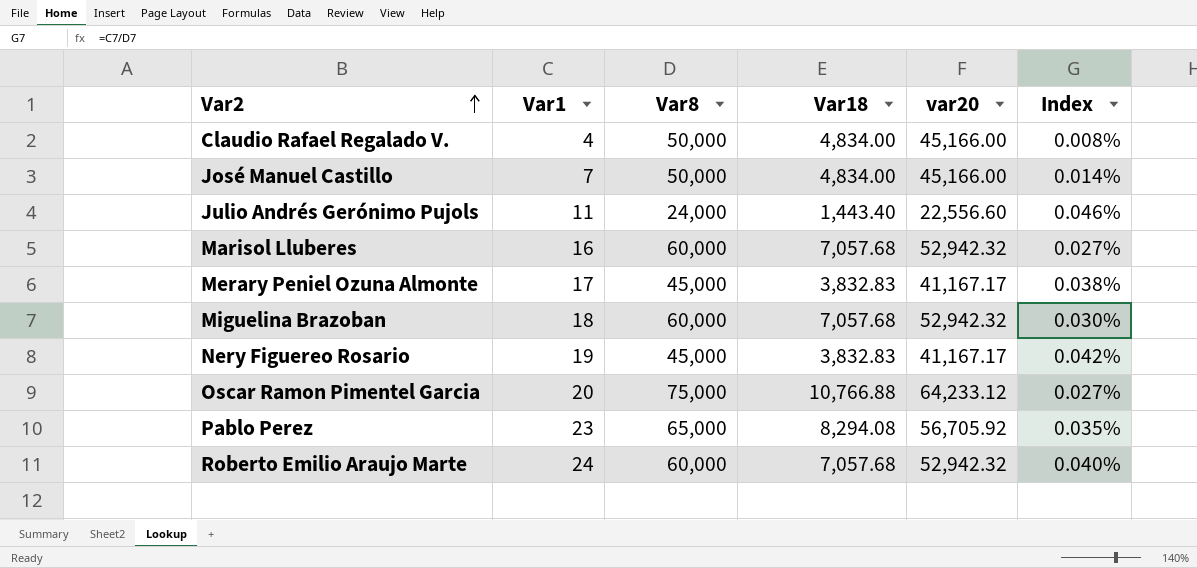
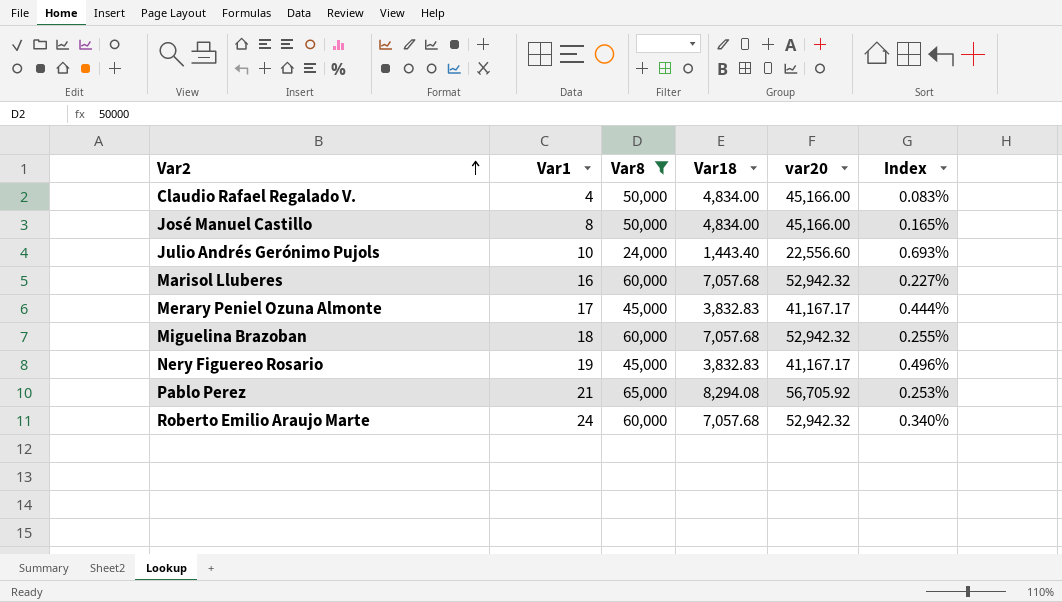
filter: none -> Var8 != 75,000
column Index | formula: [Var1] / [Var8] -> [Var1] / [Var18]
José Manuel Castillo | Var1: 7 -> 8
Julio Andrés Gerónimo Pujols | Var1: 11 -> 10
Pablo Perez | Var1: 23 -> 21

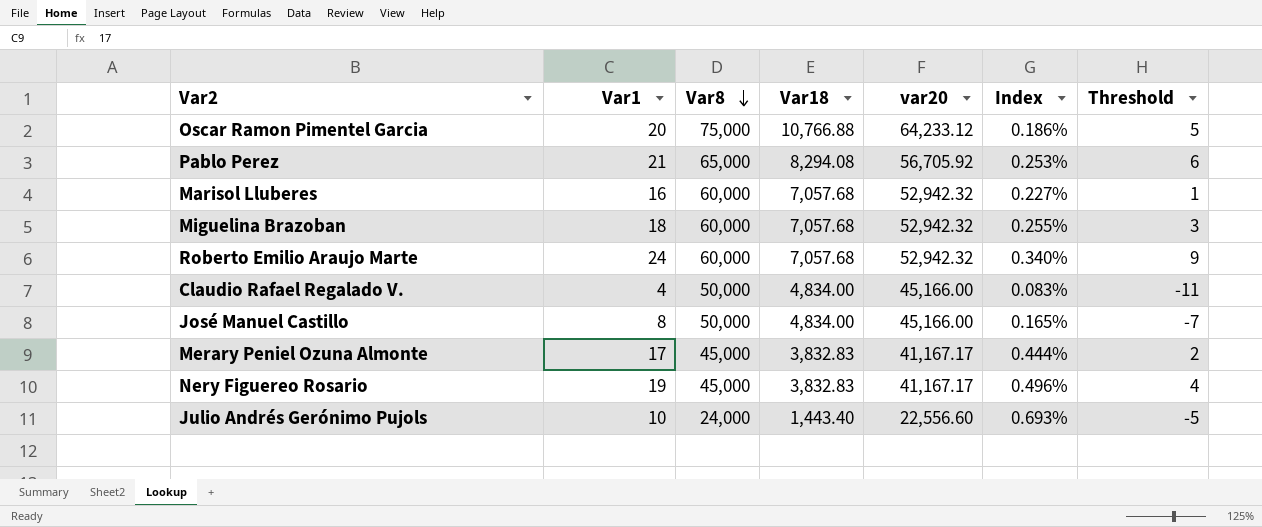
filter: Var8 != 75,000 -> none
row order: Var2 ascending -> Var8 descending
column Threshold | formula: none -> [Var1] - 15

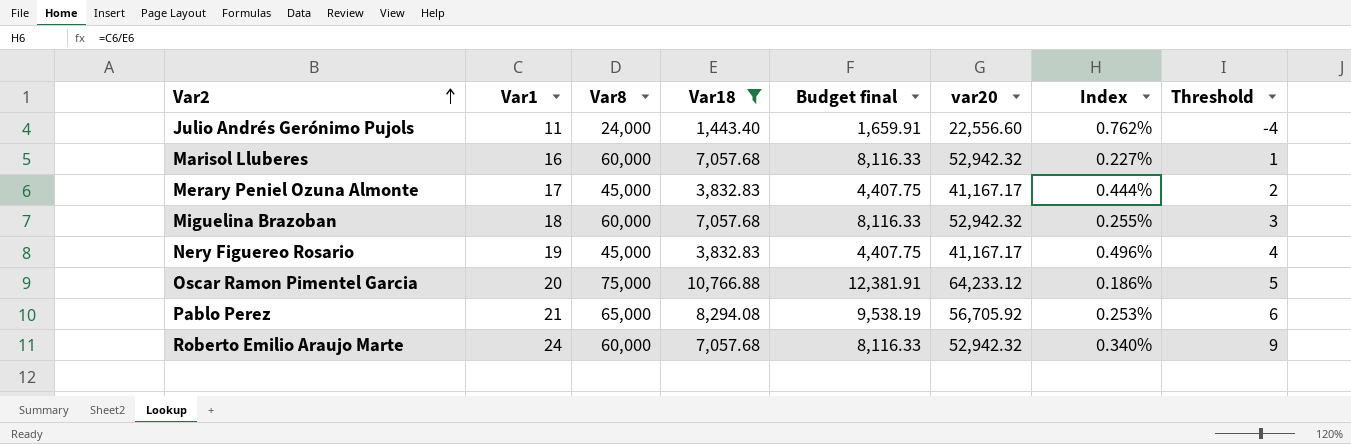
filter: none -> Var18 != 4,834.00
row order: Var8 descending -> Var2 ascending
column Budget final | formula: none -> [Var18] * 1.15
Julio Andrés Gerónimo Pujols | Var1: 10 -> 11
Julio Andrés Gerónimo Pujols | Index: 0.693% -> 0.762%
Julio Andrés Gerónimo Pujols | Threshold: -5 -> -4

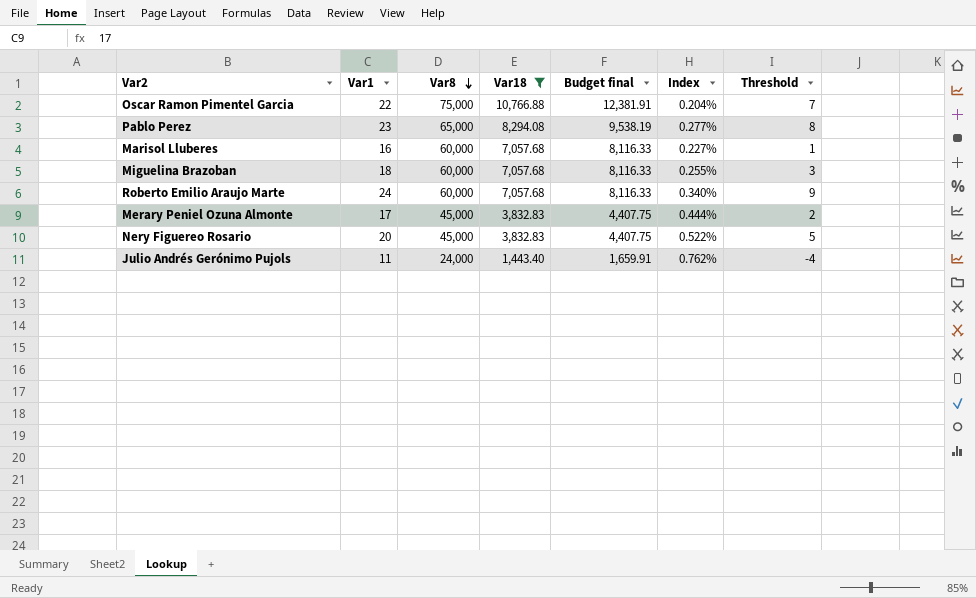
row order: Var2 ascending -> Var8 descending
column var20 | formula: [Var8] - [Var18] -> none
Oscar Ramon Pimentel Garcia | Var1: 20 -> 22
Oscar Ramon Pimentel Garcia | Index: 0.186% -> 0.204%
Oscar Ramon Pimentel Garcia | Threshold: 5 -> 7
Pablo Perez | Var1: 21 -> 23
Pablo Perez | Index: 0.253% -> 0.277%
Pablo Perez | Threshold: 6 -> 8
Nery Figuereo Rosario | Var1: 19 -> 20
Nery Figuereo Rosario | Index: 0.496% -> 0.522%
Nery Figuereo Rosario | Threshold: 4 -> 5

